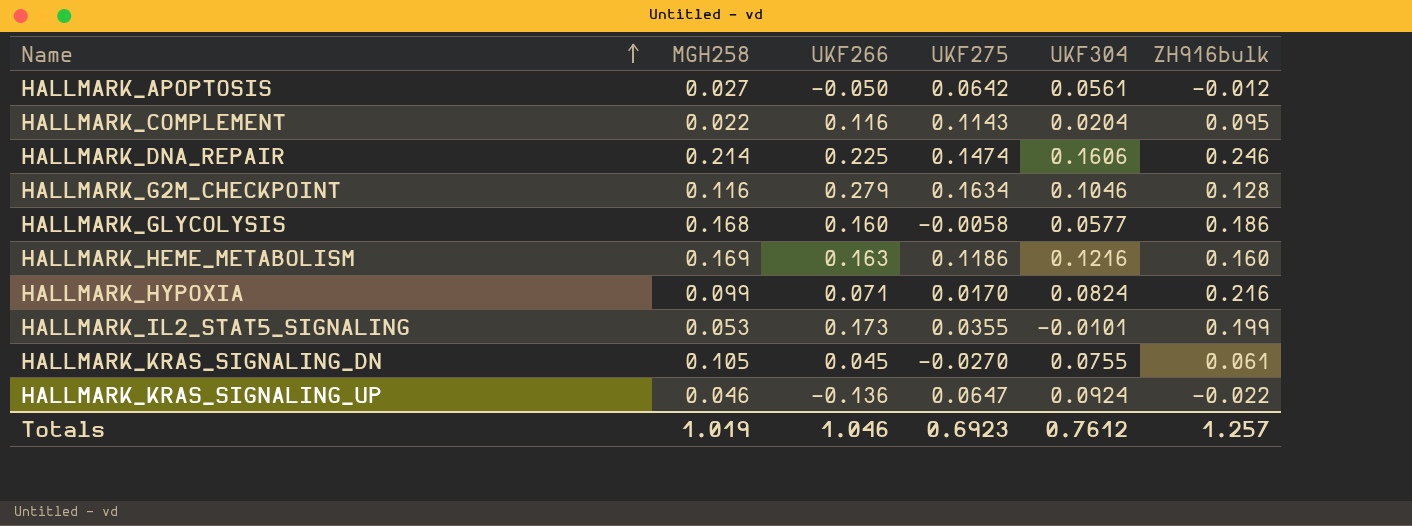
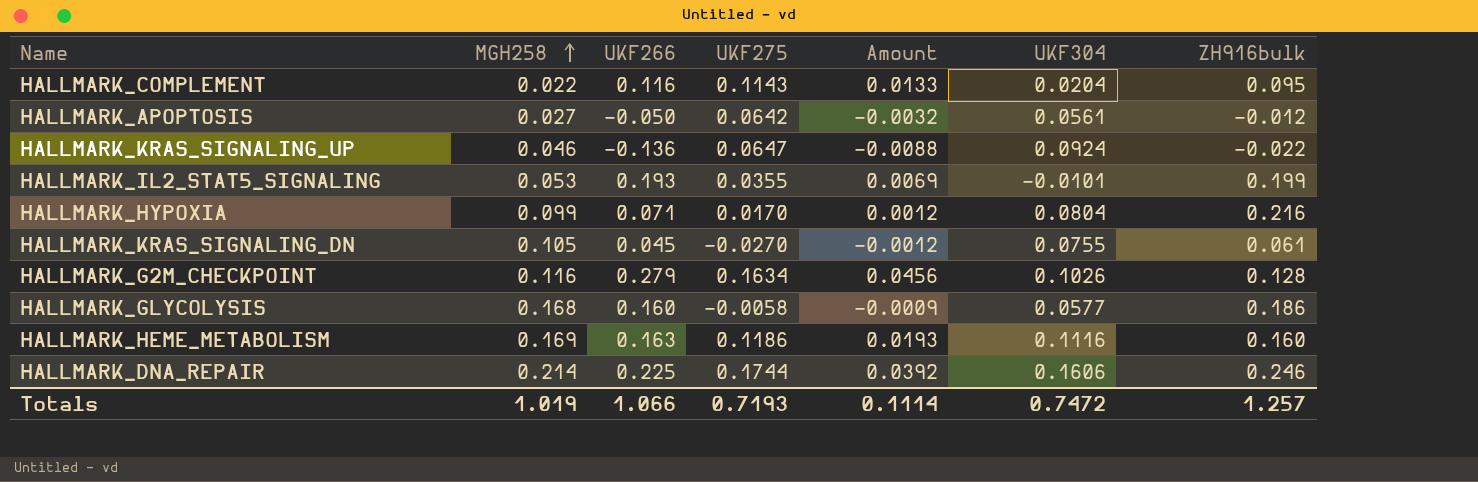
row order: Name ascending -> MGH258 ascending
column Amount | formula: none -> [UKF266] * [UKF275]
HALLMARK_IL2_STAT5_SIGNALING | UKF266: 0.173 -> 0.193
HALLMARK_HYPOXIA | UKF304: 0.0824 -> 0.0804
HALLMARK_G2M_CHECKPOINT | UKF304: 0.1046 -> 0.1026
HALLMARK_HEME_METABOLISM | UKF304: 0.1216 -> 0.1116
HALLMARK_DNA_REPAIR | UKF275: 0.1474 -> 0.1744
Totals | UKF266: 1.046 -> 1.066
Totals | UKF275: 0.6923 -> 0.7193
Totals | UKF304: 0.7612 -> 0.7472

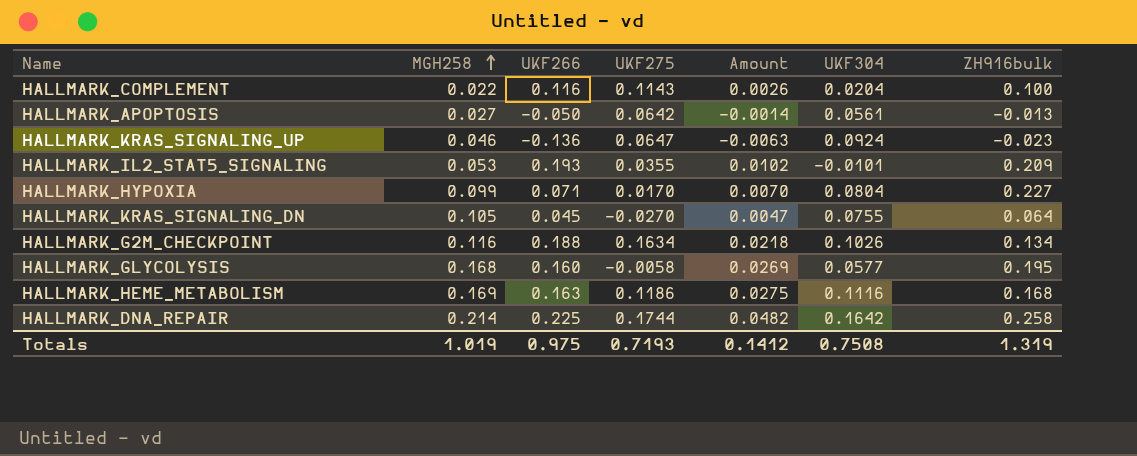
column Amount | formula: [UKF266] * [UKF275] -> [MGH258] * [UKF266]
HALLMARK_COMPLEMENT | ZH916bulk: 0.095 -> 0.100
HALLMARK_APOPTOSIS | ZH916bulk: -0.012 -> -0.013
HALLMARK_KRAS_SIGNALING_UP | ZH916bulk: -0.022 -> -0.023
HALLMARK_IL2_STAT5_SIGNALING | ZH916bulk: 0.199 -> 0.209
HALLMARK_HYPOXIA | ZH916bulk: 0.216 -> 0.227
HALLMARK_KRAS_SIGNALING_DN | ZH916bulk: 0.061 -> 0.064
HALLMARK_G2M_CHECKPOINT | UKF266: 0.279 -> 0.188
HALLMARK_G2M_CHECKPOINT | ZH916bulk: 0.128 -> 0.134
HALLMARK_GLYCOLYSIS | ZH916bulk: 0.186 -> 0.195
HALLMARK_HEME_METABOLISM | ZH916bulk: 0.160 -> 0.168
HALLMARK_DNA_REPAIR | UKF304: 0.1606 -> 0.1642
HALLMARK_DNA_REPAIR | ZH916bulk: 0.246 -> 0.258
Totals | UKF266: 1.066 -> 0.975
Totals | Amount: 0.1114 -> 0.1412
Totals | UKF304: 0.7472 -> 0.7508
Totals | ZH916bulk: 1.257 -> 1.319

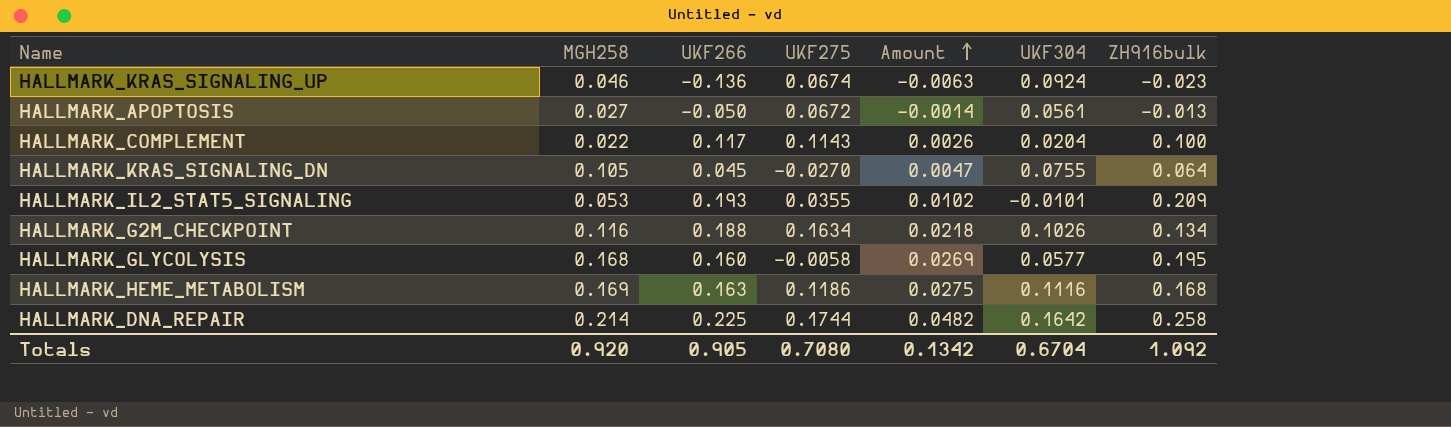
row order: MGH258 ascending -> Amount ascending
row HALLMARK_HYPOXIA: 0.099 | 0.071 | 0.0170 | 0.0070 | 0.0804 | 0.227 -> none
HALLMARK_KRAS_SIGNALING_UP | UKF275: 0.0647 -> 0.0674
HALLMARK_APOPTOSIS | UKF275: 0.0642 -> 0.0672
HALLMARK_COMPLEMENT | UKF266: 0.116 -> 0.117
Totals | MGH258: 1.019 -> 0.920
Totals | UKF266: 0.975 -> 0.905
Totals | UKF275: 0.7193 -> 0.7080
Totals | Amount: 0.1412 -> 0.1342
Totals | UKF304: 0.7508 -> 0.6704
Totals | ZH916bulk: 1.319 -> 1.092

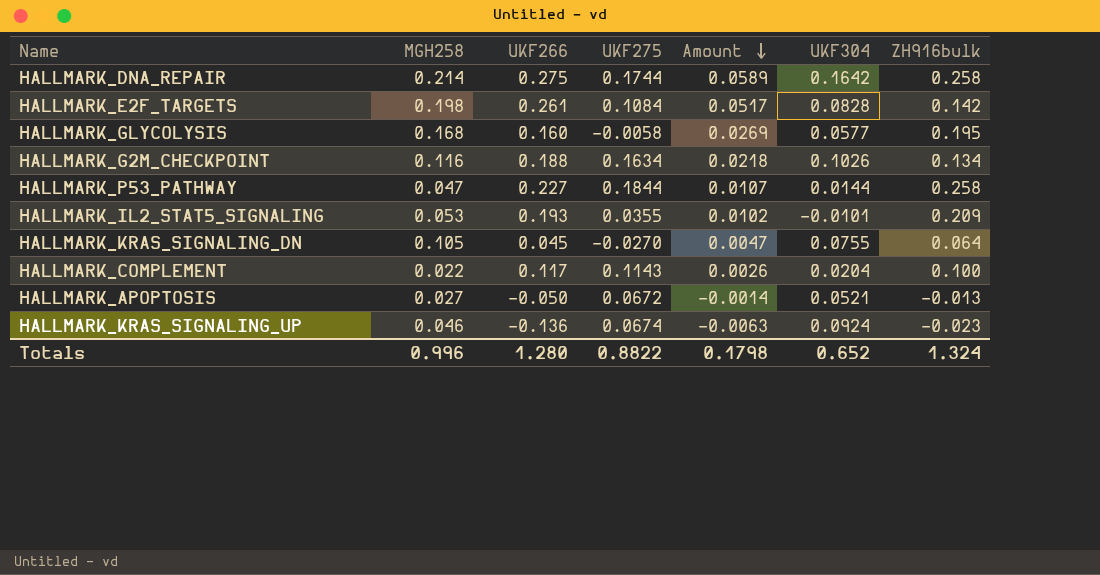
row order: Amount ascending -> Amount descending
row HALLMARK_HEME_METABOLISM: 0.169 | 0.163 | 0.1186 | 0.0275 | 0.1116 | 0.168 -> none
HALLMARK_DNA_REPAIR | UKF266: 0.225 -> 0.275
HALLMARK_DNA_REPAIR | Amount: 0.0482 -> 0.0589
row HALLMARK_E2F_TARGETS: none -> 0.198 | 0.261 | 0.1084 | 0.0517 | 0.0828 | 0.142
row HALLMARK_P53_PATHWAY: none -> 0.047 | 0.227 | 0.1844 | 0.0107 | 0.0144 | 0.258
HALLMARK_APOPTOSIS | UKF304: 0.0561 -> 0.0521
Totals | MGH258: 0.920 -> 0.996
Totals | UKF266: 0.905 -> 1.280
Totals | UKF275: 0.7080 -> 0.8822
Totals | Amount: 0.1342 -> 0.1798
Totals | UKF304: 0.6704 -> 0.652
Totals | ZH916bulk: 1.092 -> 1.324

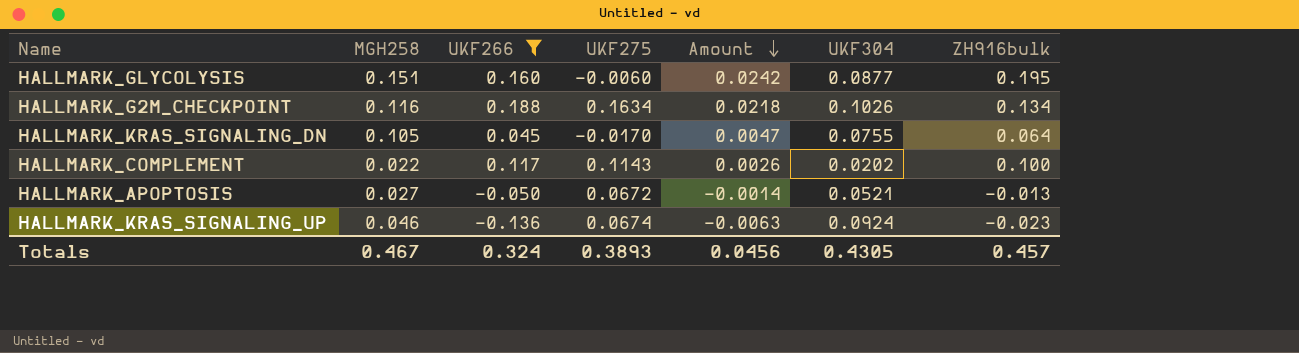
filter: none -> UKF266 <= 0.188
HALLMARK_GLYCOLYSIS | MGH258: 0.168 -> 0.151
HALLMARK_GLYCOLYSIS | UKF275: -0.0058 -> -0.0060
HALLMARK_GLYCOLYSIS | Amount: 0.0269 -> 0.0242
HALLMARK_GLYCOLYSIS | UKF304: 0.0577 -> 0.0877
HALLMARK_KRAS_SIGNALING_DN | UKF275: -0.0270 -> -0.0170
HALLMARK_COMPLEMENT | UKF304: 0.0204 -> 0.0202
Totals | MGH258: 0.996 -> 0.467
Totals | UKF266: 1.280 -> 0.324
Totals | UKF275: 0.8822 -> 0.3893
Totals | Amount: 0.1798 -> 0.0456
Totals | UKF304: 0.652 -> 0.4305
Totals | ZH916bulk: 1.324 -> 0.457

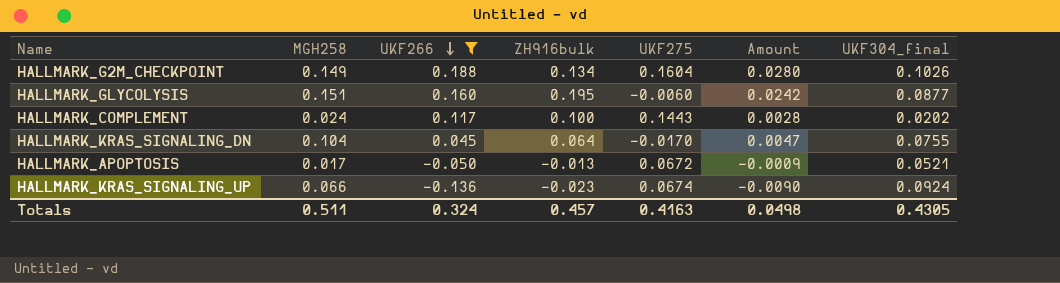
row order: Amount descending -> UKF266 descending
column ZH916bulk | position: 7 -> 4
column name: UKF304 -> UKF304_final
HALLMARK_G2M_CHECKPOINT | MGH258: 0.116 -> 0.149
HALLMARK_G2M_CHECKPOINT | UKF275: 0.1634 -> 0.1604
HALLMARK_G2M_CHECKPOINT | Amount: 0.0218 -> 0.0280
HALLMARK_COMPLEMENT | MGH258: 0.022 -> 0.024
HALLMARK_COMPLEMENT | UKF275: 0.1143 -> 0.1443
HALLMARK_COMPLEMENT | Amount: 0.0026 -> 0.0028
HALLMARK_KRAS_SIGNALING_DN | MGH258: 0.105 -> 0.104
HALLMARK_APOPTOSIS | MGH258: 0.027 -> 0.017
HALLMARK_APOPTOSIS | Amount: -0.0014 -> -0.0009
HALLMARK_KRAS_SIGNALING_UP | MGH258: 0.046 -> 0.066
HALLMARK_KRAS_SIGNALING_UP | Amount: -0.0063 -> -0.0090
Totals | MGH258: 0.467 -> 0.511
Totals | UKF275: 0.3893 -> 0.4163
Totals | Amount: 0.0456 -> 0.0498

